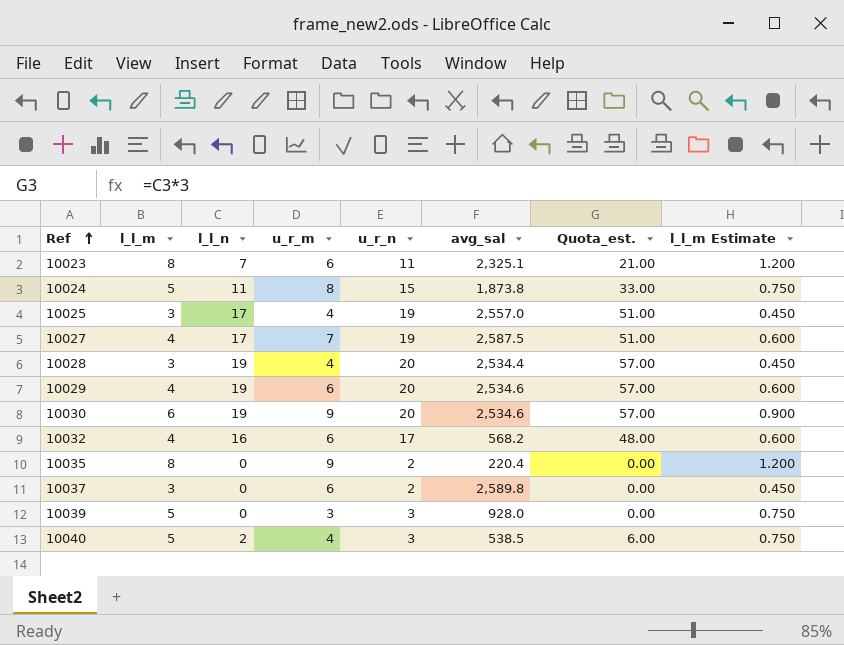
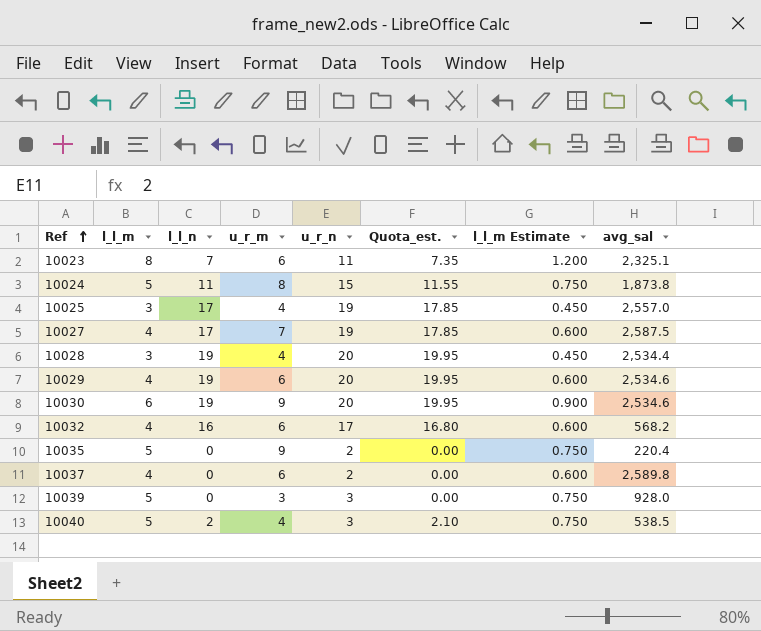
column Quota_est. | formula: [l_l_n] * 3 -> [l_l_n] * 1.05
column avg_sal | position: 6 -> 8
10035 | l_l_m: 8 -> 5
10035 | l_l_m Estimate: 1.200 -> 0.750
10037 | l_l_m: 3 -> 4
10037 | l_l_m Estimate: 0.450 -> 0.600

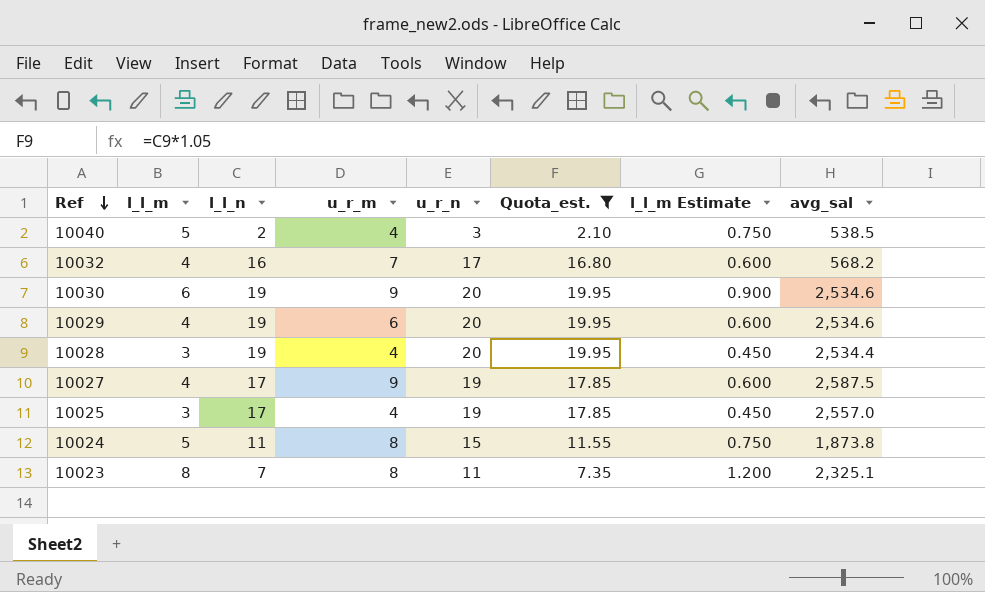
filter: none -> Quota_est. != 0.00
row order: Ref ascending -> Ref descending
10032 | u_r_m: 6 -> 7
10027 | u_r_m: 7 -> 9
10023 | u_r_m: 6 -> 8

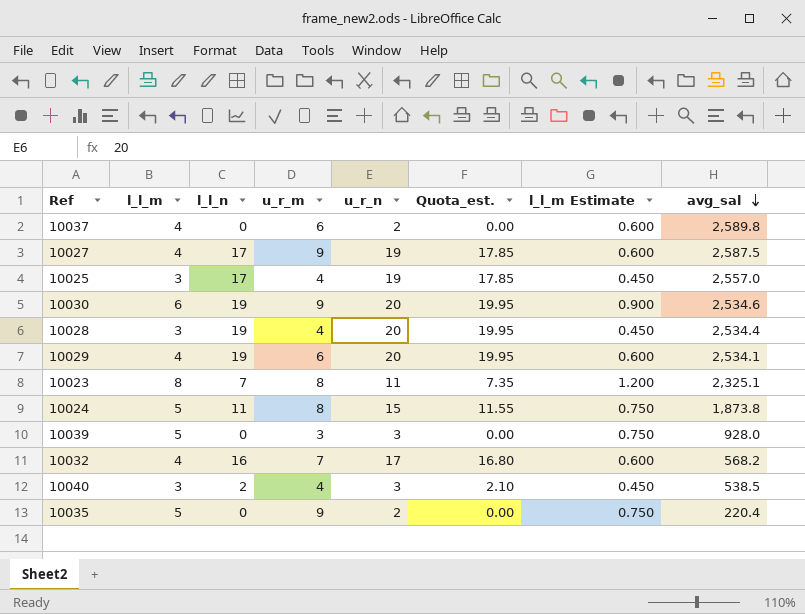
filter: Quota_est. != 0.00 -> none
row order: Ref descending -> avg_sal descending
10029 | avg_sal: 2,534.6 -> 2,534.1
10040 | l_l_m: 5 -> 3
10040 | l_l_m Estimate: 0.750 -> 0.450

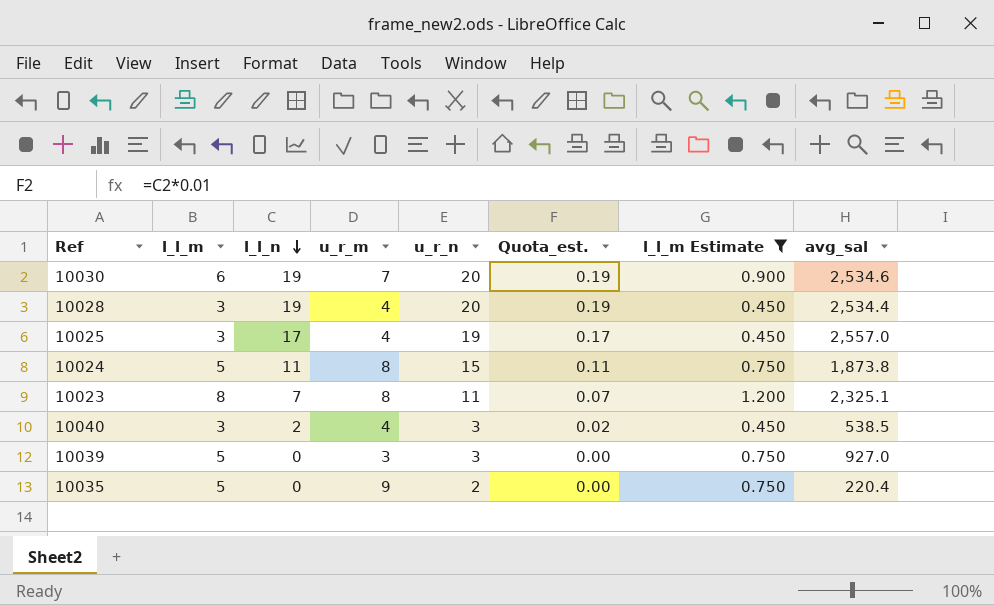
filter: none -> l_l_m Estimate != 0.600
row order: avg_sal descending -> l_l_n descending
column Quota_est. | formula: [l_l_n] * 1.05 -> [l_l_n] * 0.01
10030 | u_r_m: 9 -> 7
10039 | avg_sal: 928.0 -> 927.0

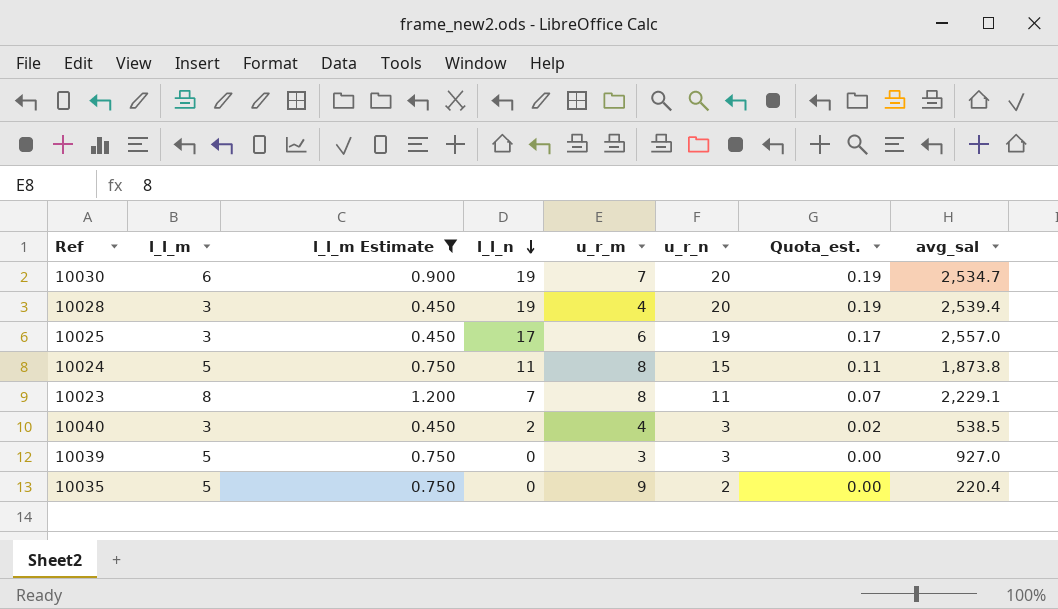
column l_l_m Estimate | position: 7 -> 3
10030 | avg_sal: 2,534.6 -> 2,534.7
10028 | avg_sal: 2,534.4 -> 2,539.4
10025 | u_r_m: 4 -> 6
10023 | avg_sal: 2,325.1 -> 2,229.1

